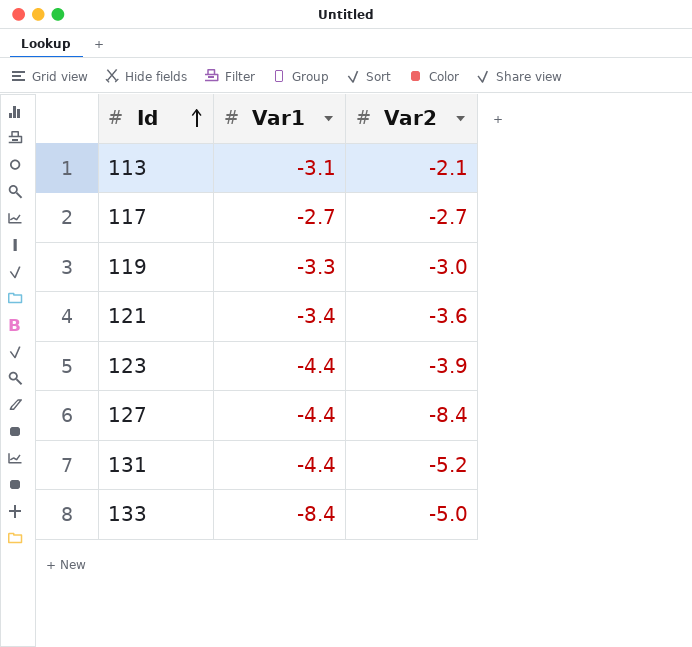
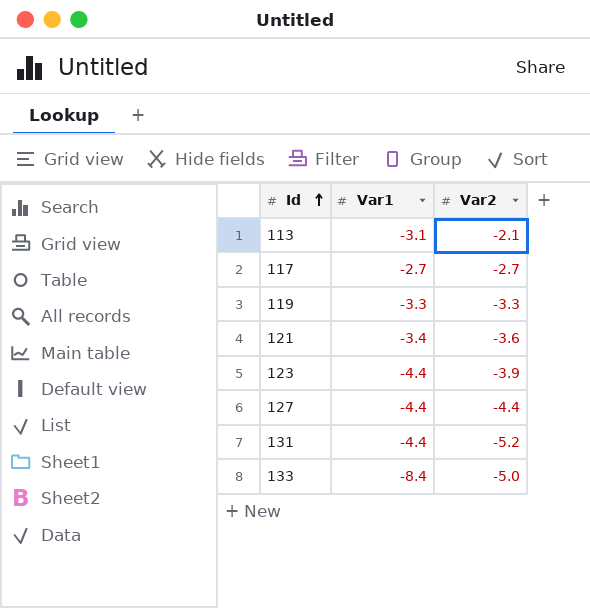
119 | Var2: -3.0 -> -3.3
127 | Var2: -8.4 -> -4.4

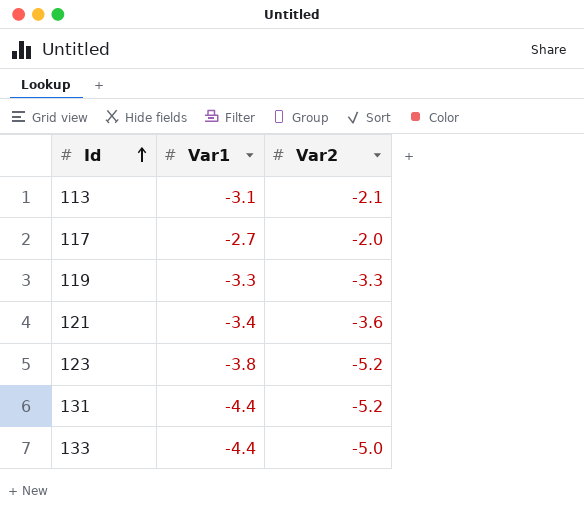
row 127: -4.4 | -4.4 -> none
117 | Var2: -2.7 -> -2.0
123 | Var1: -4.4 -> -3.8
123 | Var2: -3.9 -> -5.2
133 | Var1: -8.4 -> -4.4

